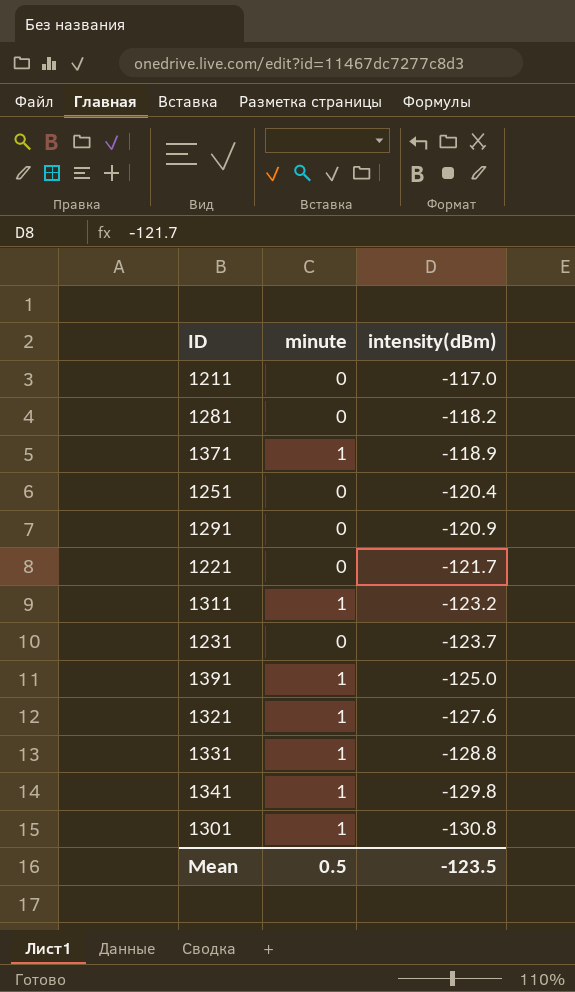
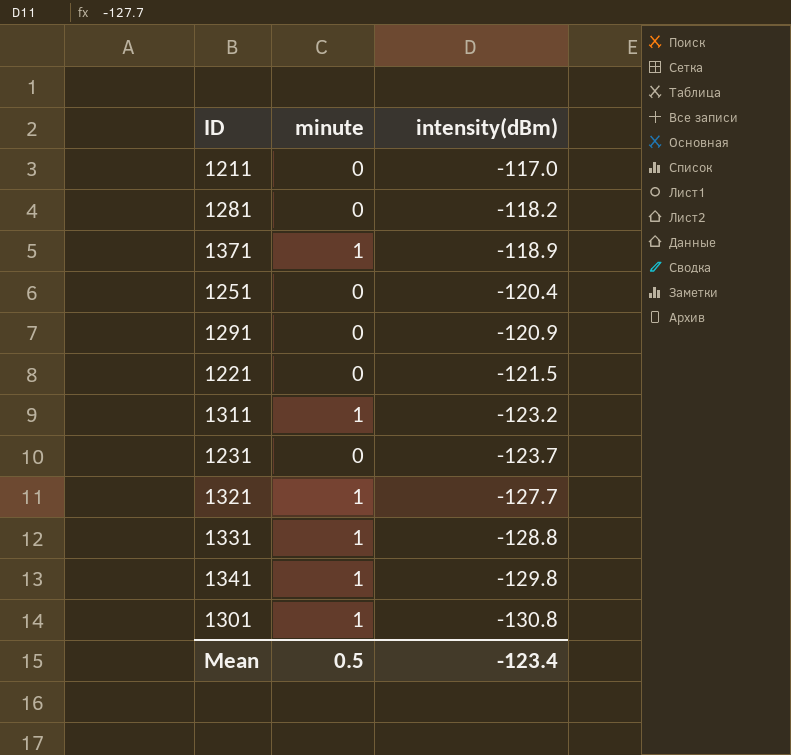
row 1391: 1 | -125.0 -> none
1221 | intensity(dBm): -121.7 -> -121.5
1321 | intensity(dBm): -127.6 -> -127.7
Mean | intensity(dBm): -123.5 -> -123.4

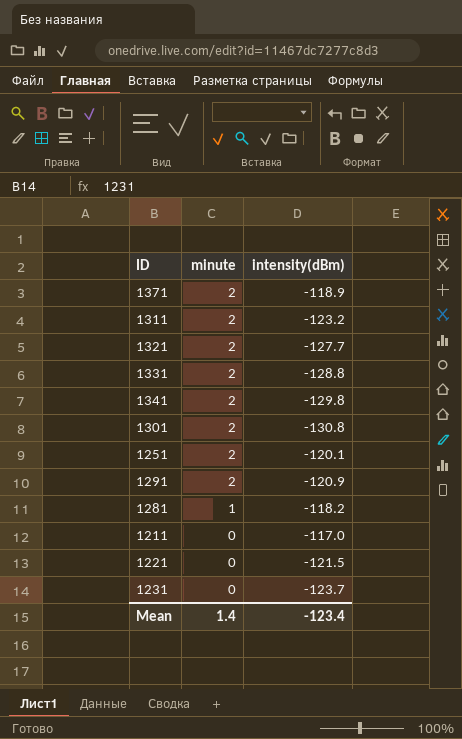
row order: intensity(dBm) descending -> minute descending
1371 | minute: 1 -> 2
1311 | minute: 1 -> 2
1321 | minute: 1 -> 2
1331 | minute: 1 -> 2
1341 | minute: 1 -> 2
1301 | minute: 1 -> 2
1251 | minute: 0 -> 2
1251 | intensity(dBm): -120.4 -> -120.1
1291 | minute: 0 -> 2
1281 | minute: 0 -> 1
Mean | minute: 0.5 -> 1.4

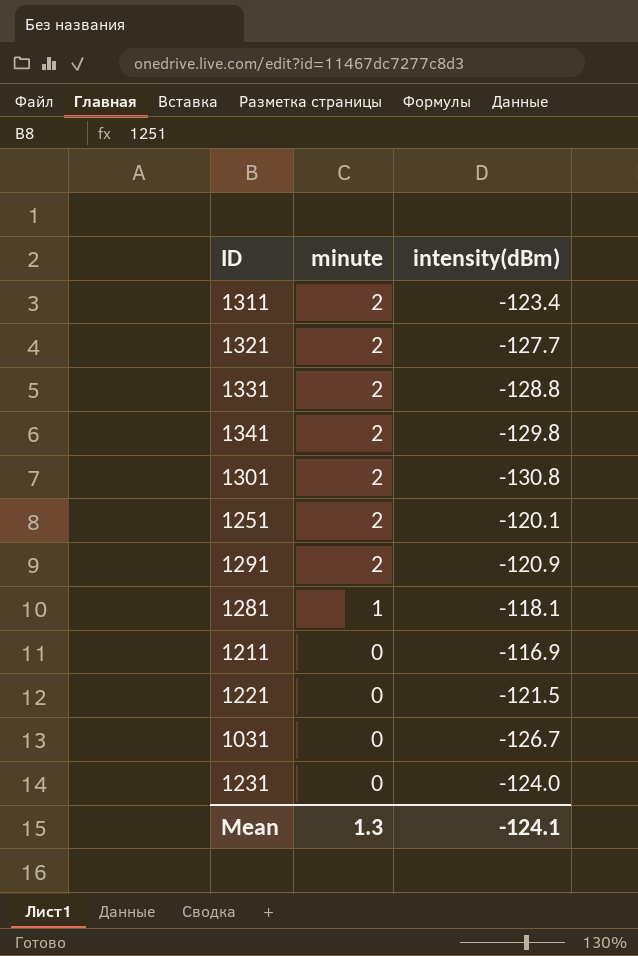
row 1371: 2 | -118.9 -> none
1311 | intensity(dBm): -123.2 -> -123.4
1281 | intensity(dBm): -118.2 -> -118.1
1211 | intensity(dBm): -117.0 -> -116.9
row 1031: none -> 0 | -126.7
1231 | intensity(dBm): -123.7 -> -124.0
Mean | minute: 1.4 -> 1.3
Mean | intensity(dBm): -123.4 -> -124.1

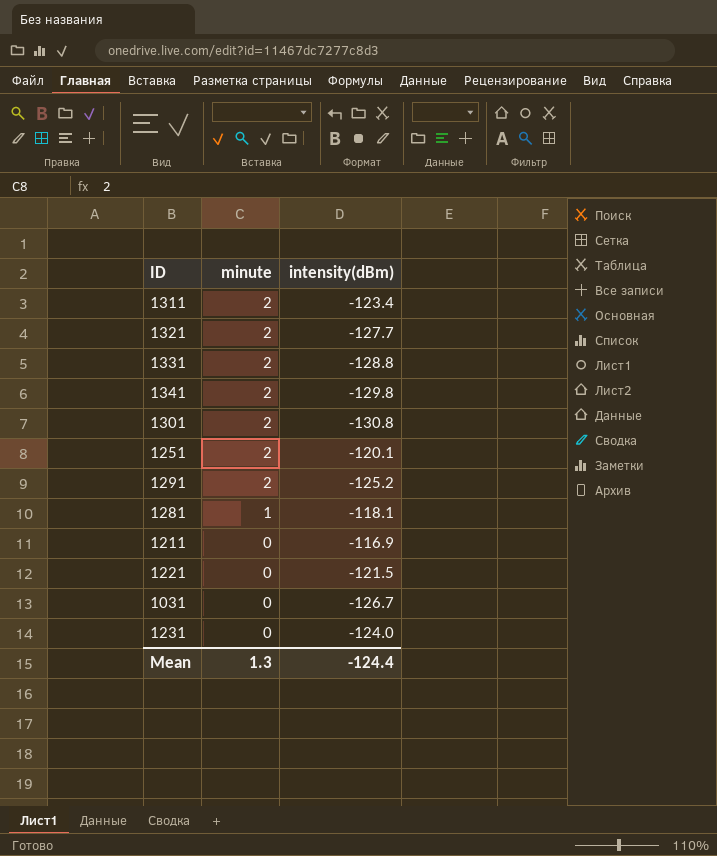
1291 | intensity(dBm): -120.9 -> -125.2
Mean | intensity(dBm): -124.1 -> -124.4

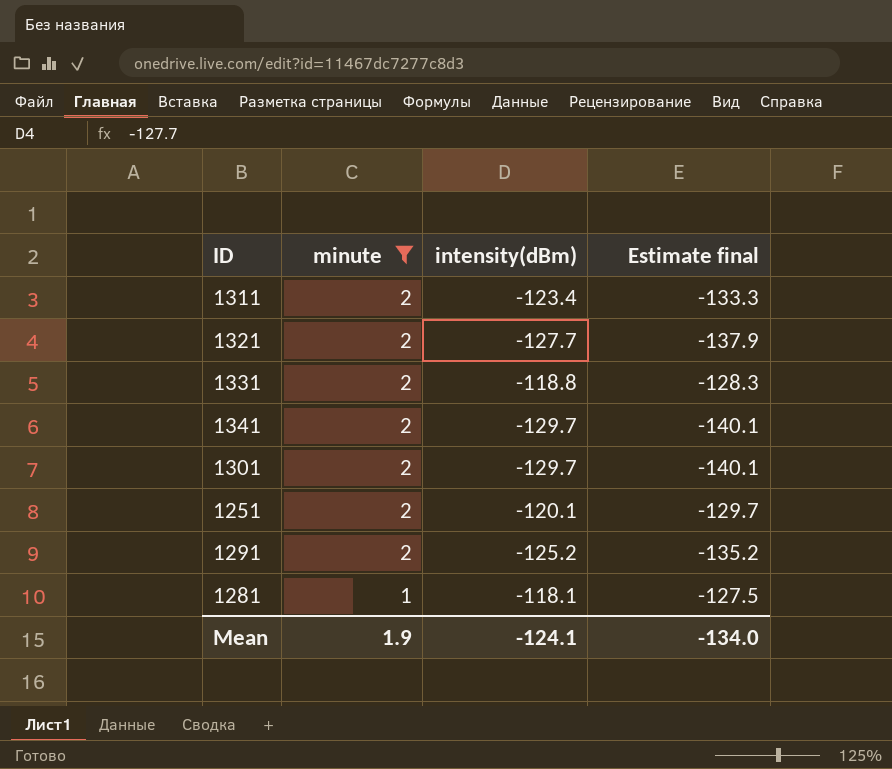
filter: none -> minute != 0
column Estimate final | formula: none -> [intensity(dBm)] * 1.08
1331 | intensity(dBm): -128.8 -> -118.8
1341 | intensity(dBm): -129.8 -> -129.7
1301 | intensity(dBm): -130.8 -> -129.7
Mean | minute: 1.3 -> 1.9
Mean | intensity(dBm): -124.4 -> -124.1

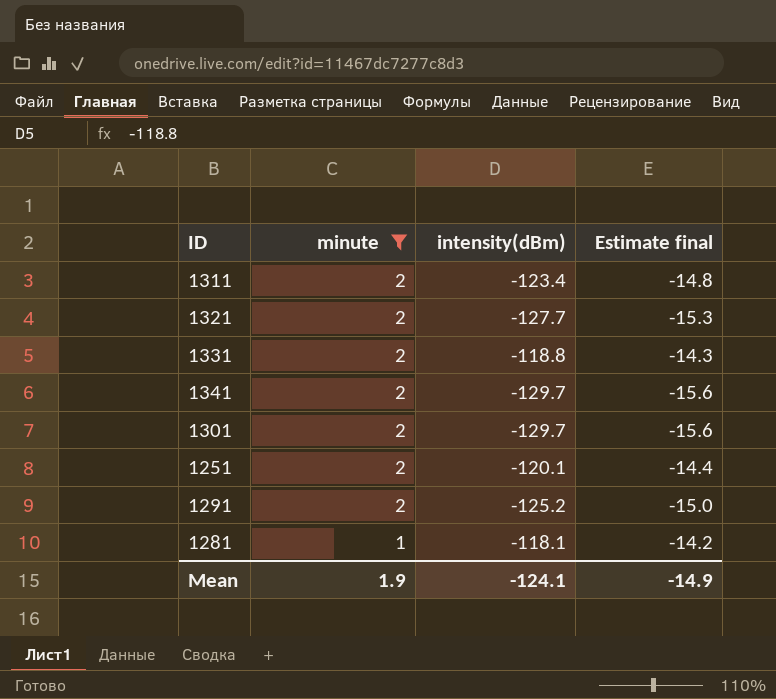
column Estimate final | formula: [intensity(dBm)] * 1.08 -> [intensity(dBm)] * 0.12
Mean | Estimate final: -134.0 -> -14.9

